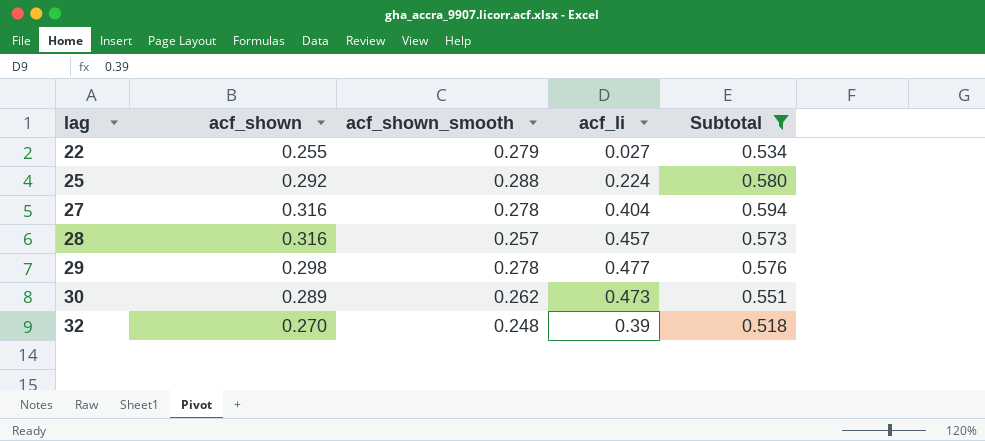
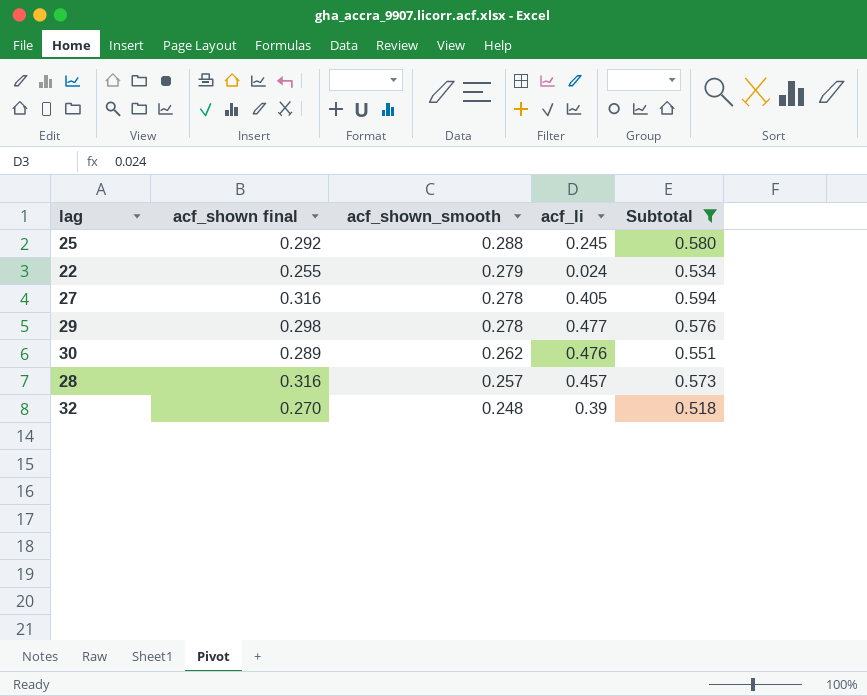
row order: lag ascending -> acf_shown_smooth descending
column name: acf_shown -> acf_shown final
25 | acf_li: 0.224 -> 0.245
22 | acf_li: 0.027 -> 0.024
27 | acf_li: 0.404 -> 0.405
30 | acf_li: 0.473 -> 0.476

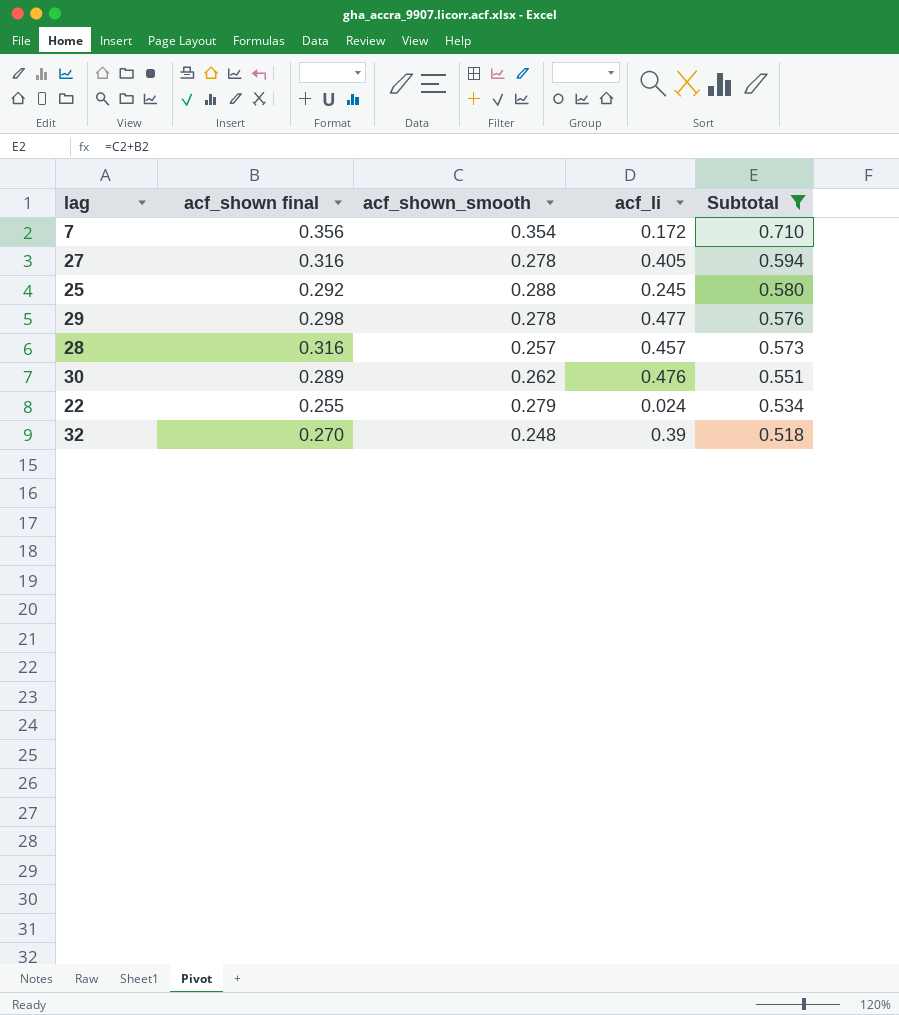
row order: acf_shown_smooth descending -> Subtotal descending
row 7: none -> 0.356 | 0.354 | 0.172 | 0.710

